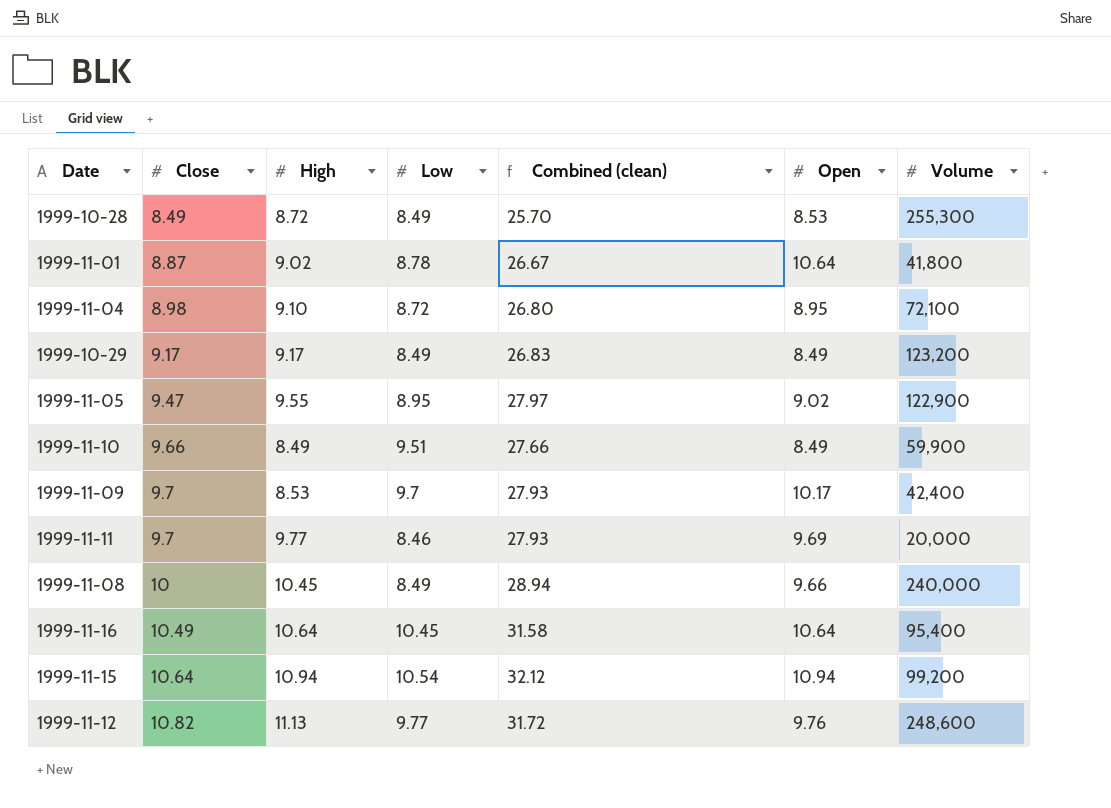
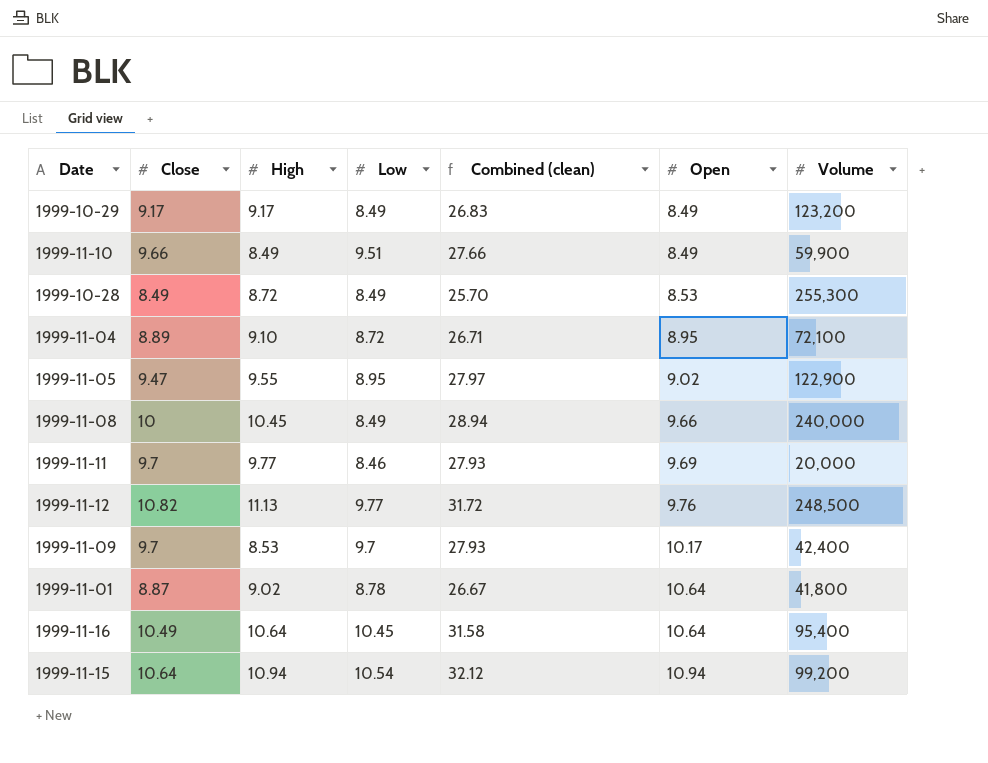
row order: Close ascending -> Open ascending
1999-11-04 | Close: 8.98 -> 8.89
1999-11-04 | Combined (clean): 26.80 -> 26.71
1999-11-12 | Volume: 248,600 -> 248,500

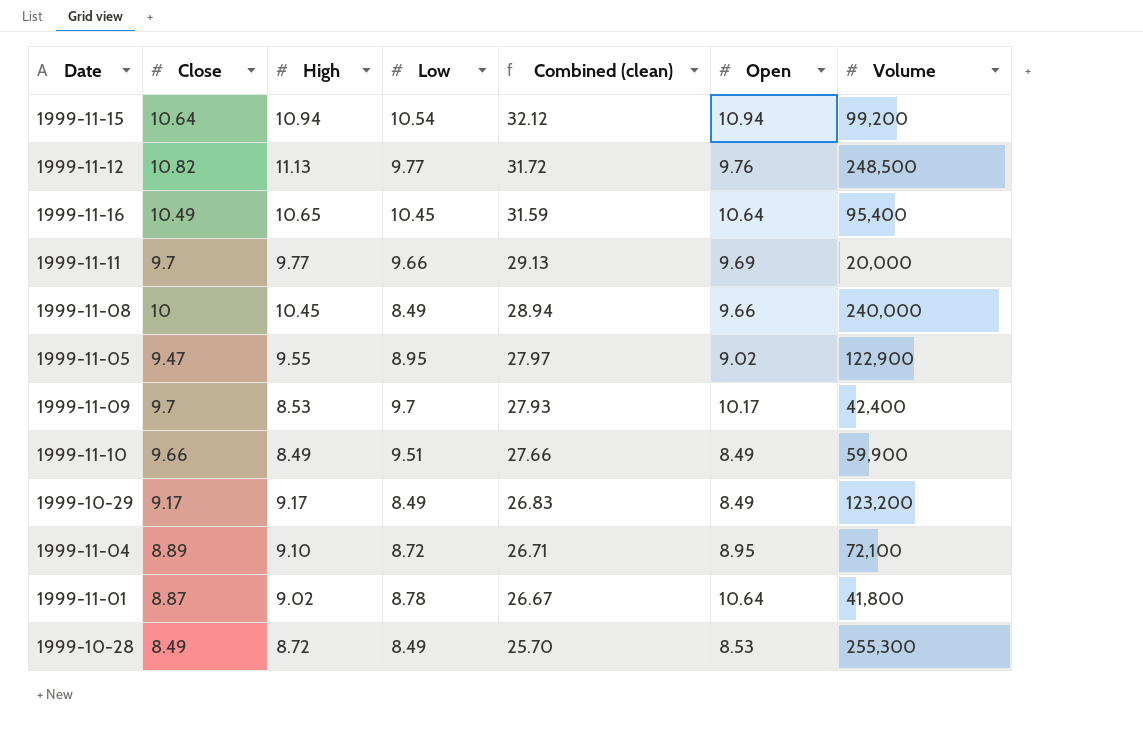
row order: Open ascending -> Combined (clean) descending
1999-11-16 | High: 10.64 -> 10.65
1999-11-16 | Combined (clean): 31.58 -> 31.59
1999-11-11 | Low: 8.46 -> 9.66
1999-11-11 | Combined (clean): 27.93 -> 29.13

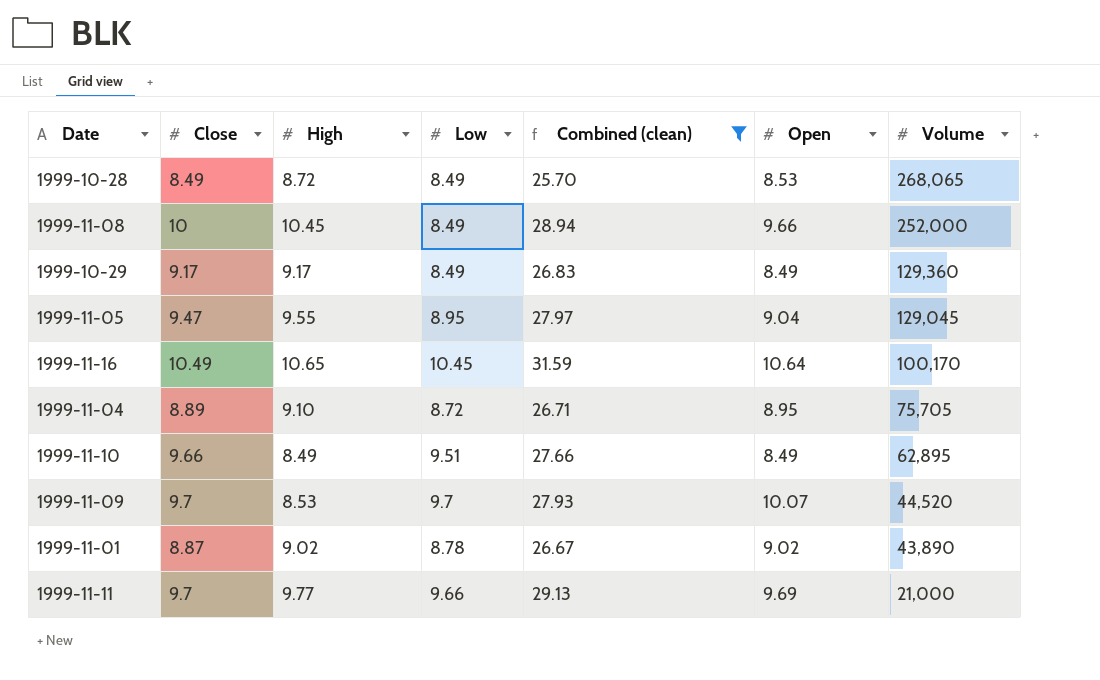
filter: none -> Combined (clean) <= 31.59
row order: Combined (clean) descending -> Volume descending
1999-10-28 | Volume: 255,300 -> 268,065
1999-11-08 | Volume: 240,000 -> 252,000
1999-10-29 | Volume: 123,200 -> 129,360
1999-11-05 | Open: 9.02 -> 9.04
1999-11-05 | Volume: 122,900 -> 129,045
1999-11-16 | Volume: 95,400 -> 100,170
1999-11-04 | Volume: 72,100 -> 75,705
1999-11-10 | Volume: 59,900 -> 62,895
1999-11-09 | Open: 10.17 -> 10.07
1999-11-09 | Volume: 42,400 -> 44,520
1999-11-01 | Open: 10.64 -> 9.02
1999-11-01 | Volume: 41,800 -> 43,890
1999-11-11 | Volume: 20,000 -> 21,000

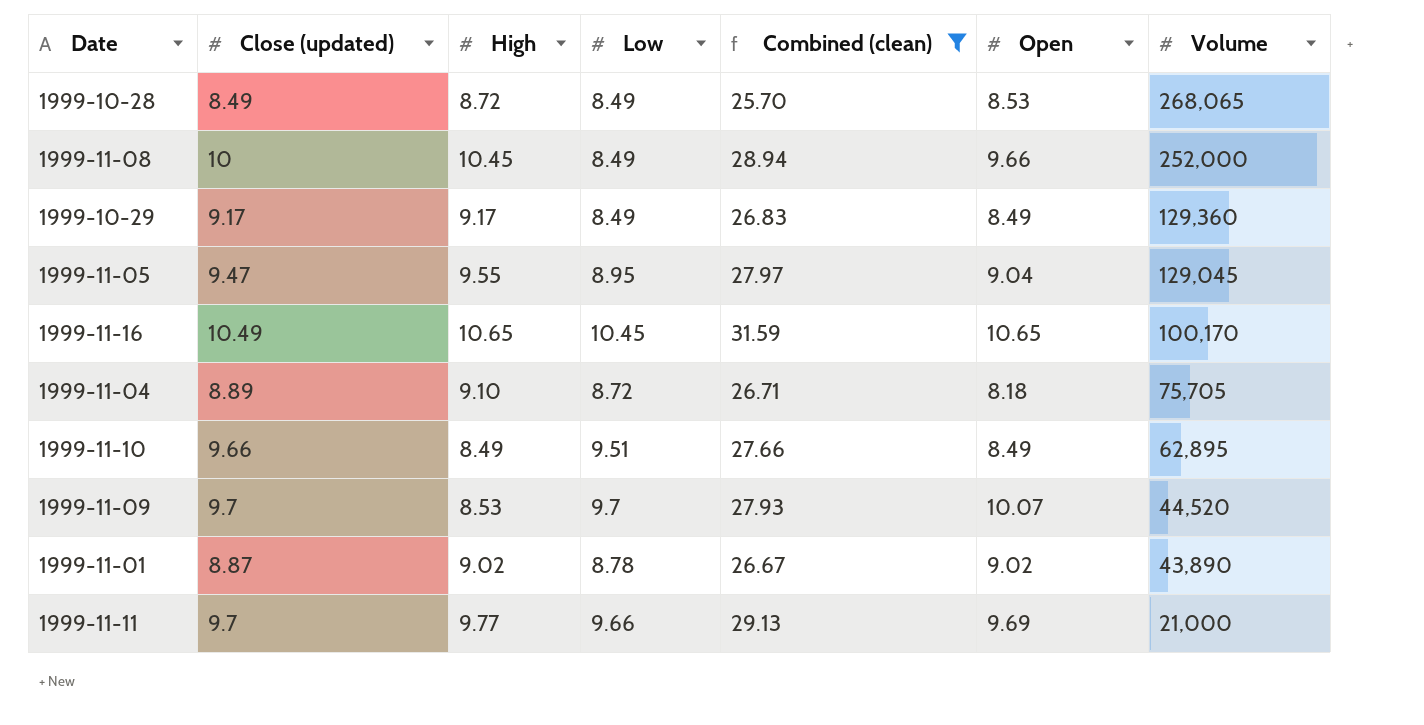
column name: Close -> Close (updated)
1999-11-16 | Open: 10.64 -> 10.65
1999-11-04 | Open: 8.95 -> 8.18

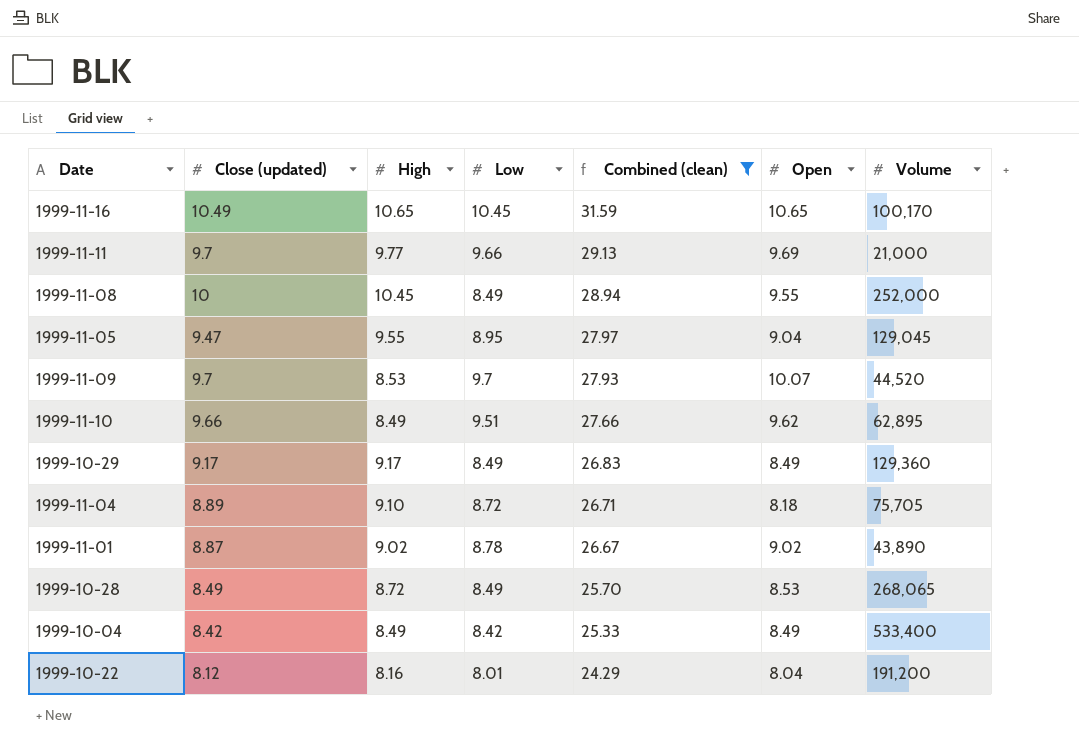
row order: Volume descending -> Combined (clean) descending
1999-11-08 | Open: 9.66 -> 9.55
1999-11-10 | Open: 8.49 -> 9.62
row 1999-10-04: none -> 8.42 | 8.49 | 8.42 | 25.33 | 8.49 | 533,400
row 1999-10-22: none -> 8.12 | 8.16 | 8.01 | 24.29 | 8.04 | 191,200

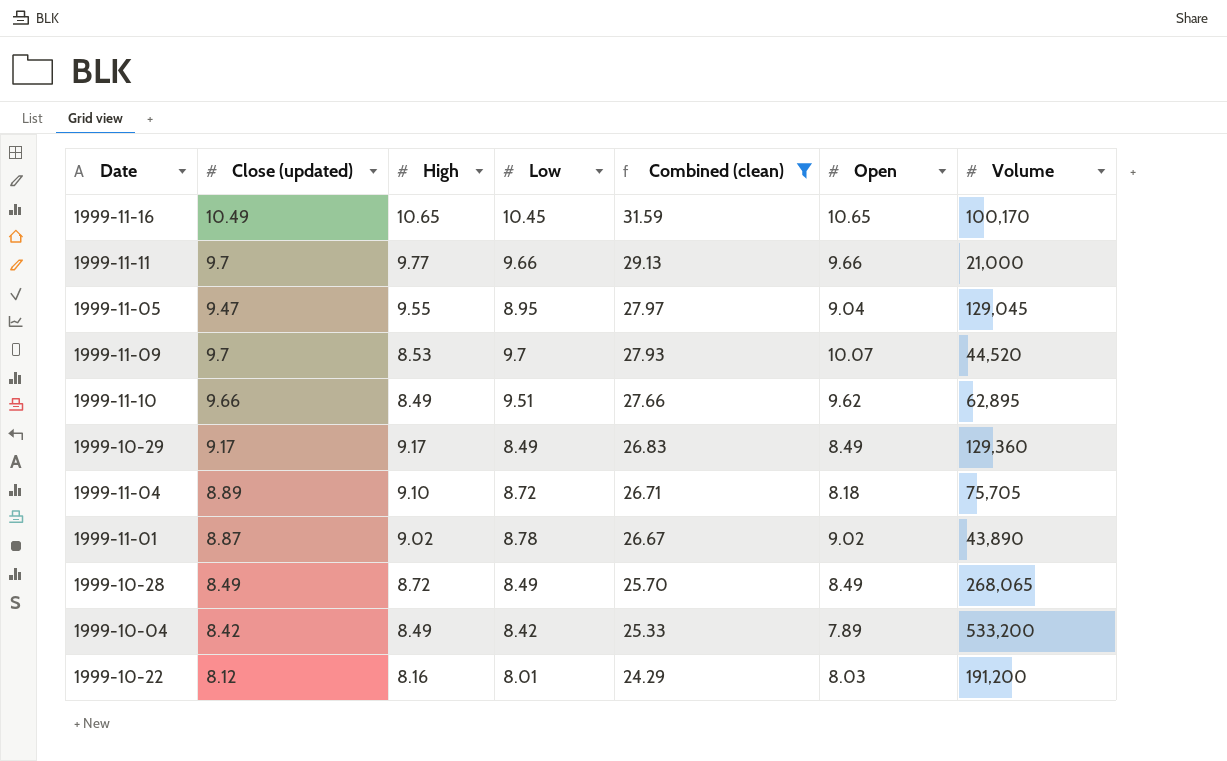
row 1999-11-08: 10 | 10.45 | 8.49 | 28.94 | 9.55 | 252,000 -> none
1999-11-11 | Open: 9.69 -> 9.66
1999-10-28 | Open: 8.53 -> 8.49
1999-10-04 | Open: 8.49 -> 7.89
1999-10-04 | Volume: 533,400 -> 533,200
1999-10-22 | Open: 8.04 -> 8.03

